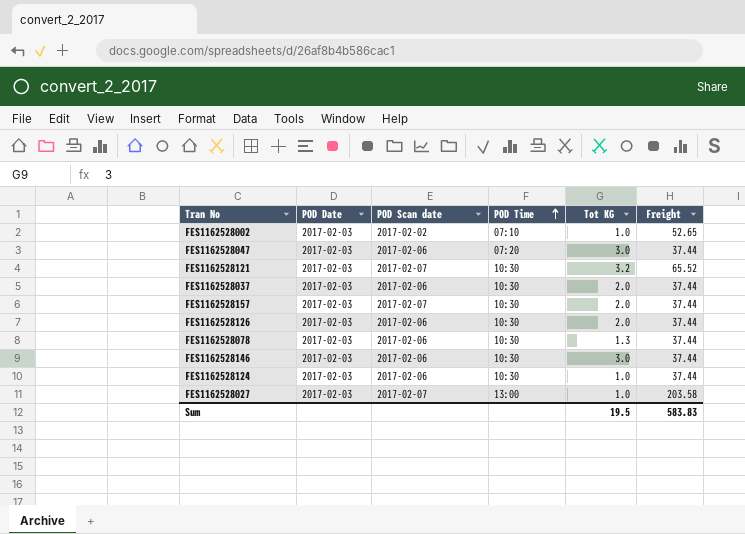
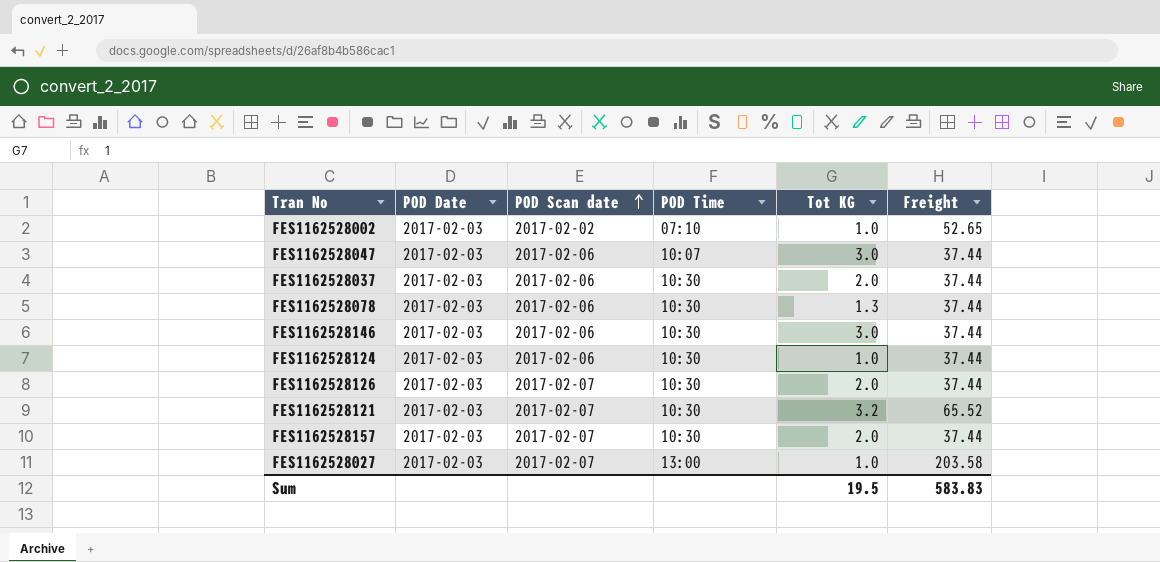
row order: POD Time ascending -> POD Scan date ascending
FES1162528047 | POD Time: 07:20 -> 10:07
FES1162528126 | POD Scan date: 2017-02-06 -> 2017-02-07

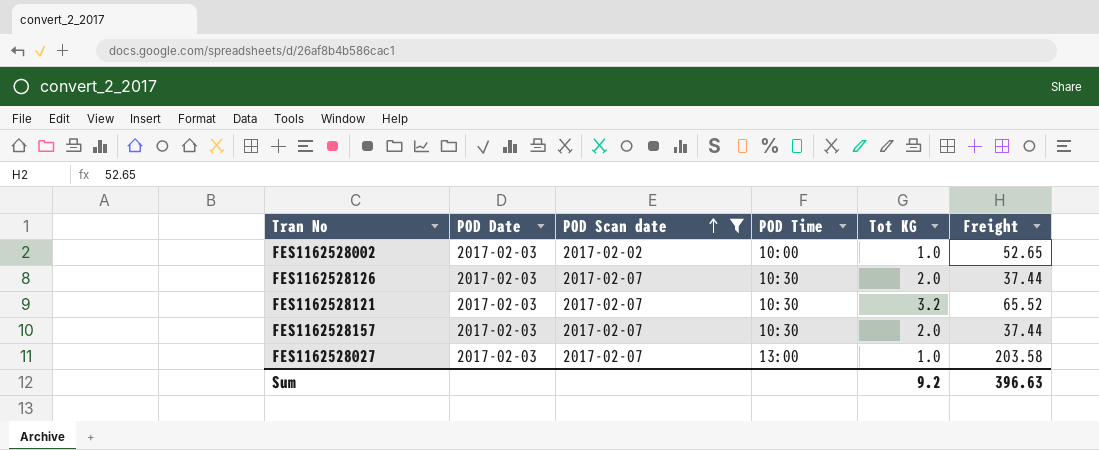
filter: none -> POD Scan date != 2017-02-06
FES1162528002 | POD Time: 07:10 -> 10:00
Sum | Tot KG: 19.5 -> 9.2
Sum | Freight: 583.83 -> 396.63

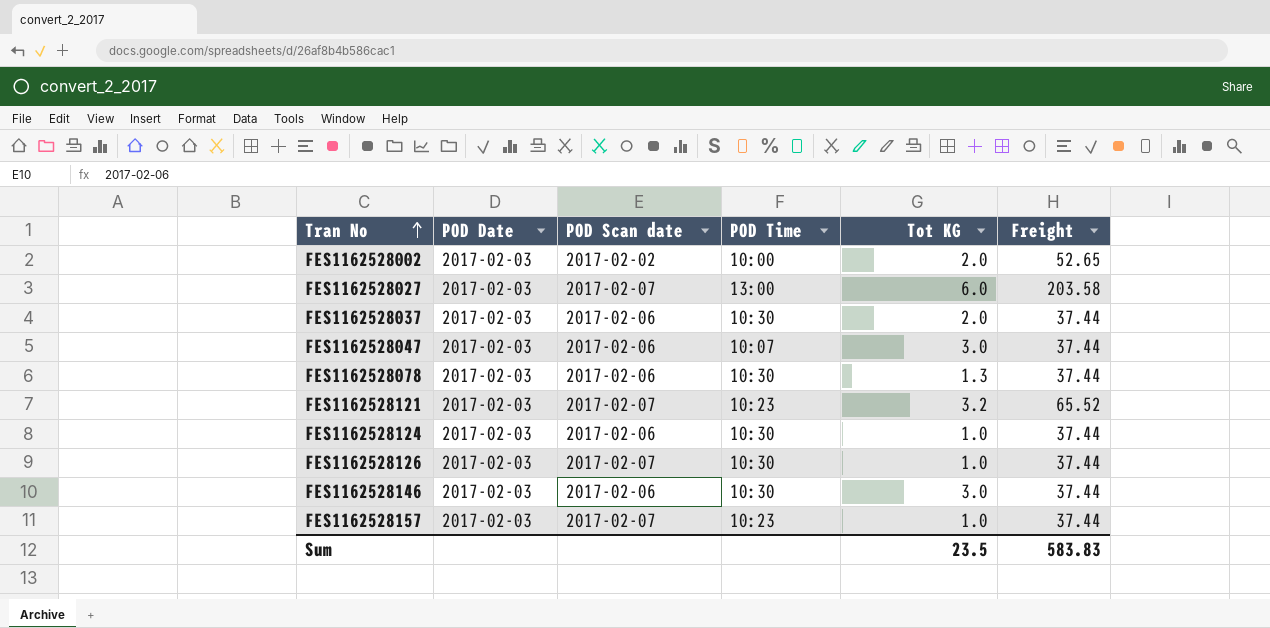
filter: POD Scan date != 2017-02-06 -> none
row order: POD Scan date ascending -> Tran No ascending
FES1162528002 | Tot KG: 1.0 -> 2.0
FES1162528027 | Tot KG: 1.0 -> 6.0
FES1162528121 | POD Time: 10:30 -> 10:23
FES1162528126 | Tot KG: 2.0 -> 1.0
FES1162528157 | POD Time: 10:30 -> 10:23
FES1162528157 | Tot KG: 2.0 -> 1.0
Sum | Tot KG: 9.2 -> 23.5
Sum | Freight: 396.63 -> 583.83

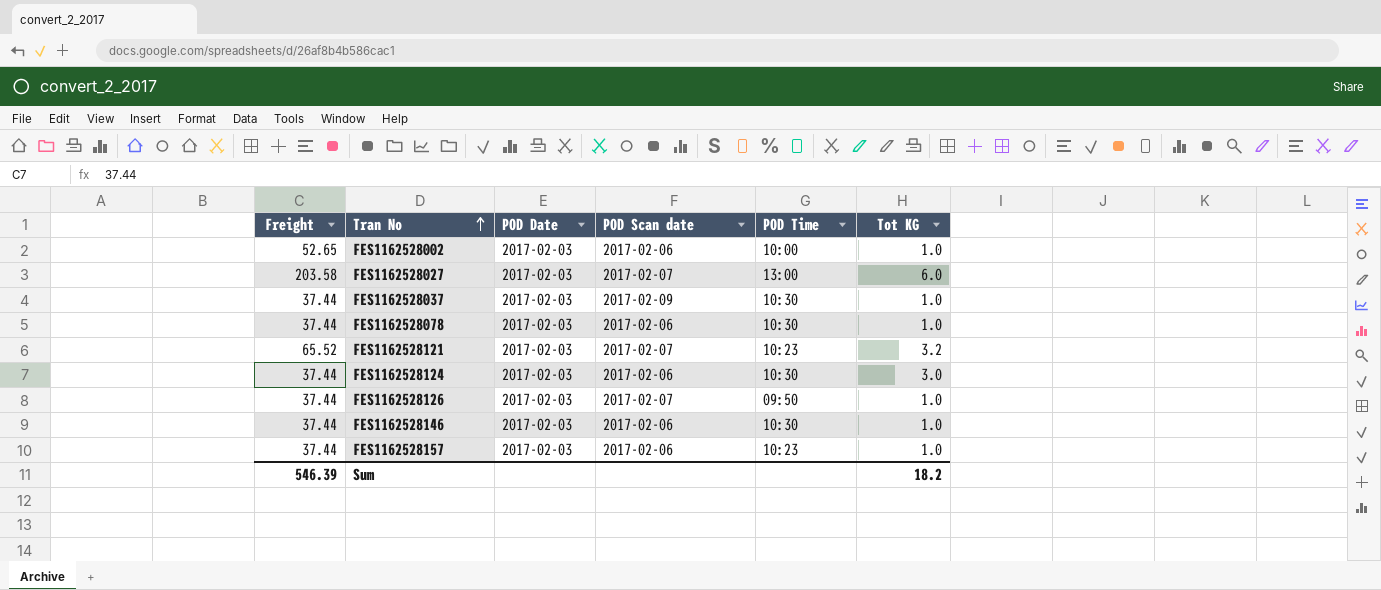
column Freight | position: 6 -> 1
row FES1162528047: 2017-02-03 | 2017-02-06 | 10:07 | 3.0 | 37.44 -> none
FES1162528002 | POD Scan date: 2017-02-02 -> 2017-02-06
FES1162528002 | Tot KG: 2.0 -> 1.0
FES1162528037 | POD Scan date: 2017-02-06 -> 2017-02-09
FES1162528037 | Tot KG: 2.0 -> 1.0
FES1162528078 | Tot KG: 1.3 -> 1.0
FES1162528124 | Tot KG: 1.0 -> 3.0
FES1162528126 | POD Time: 10:30 -> 09:50
FES1162528146 | Tot KG: 3.0 -> 1.0
FES1162528157 | POD Scan date: 2017-02-07 -> 2017-02-06
Sum | Freight: 583.83 -> 546.39
Sum | Tot KG: 23.5 -> 18.2

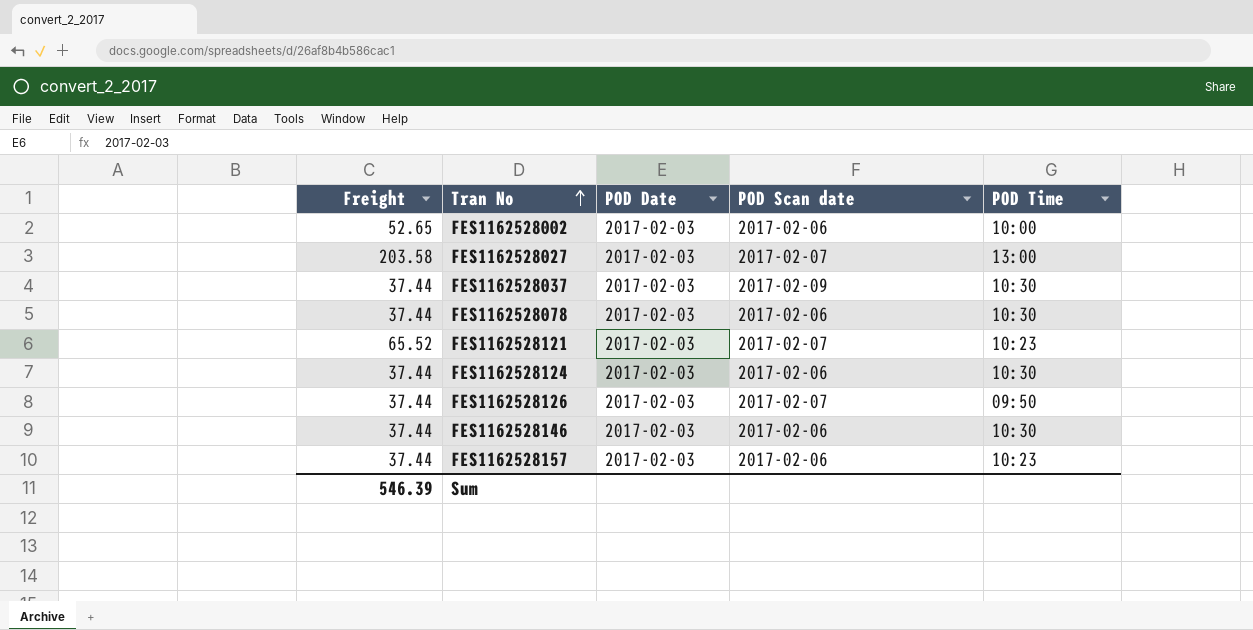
column Tot KG | position: 6 -> none

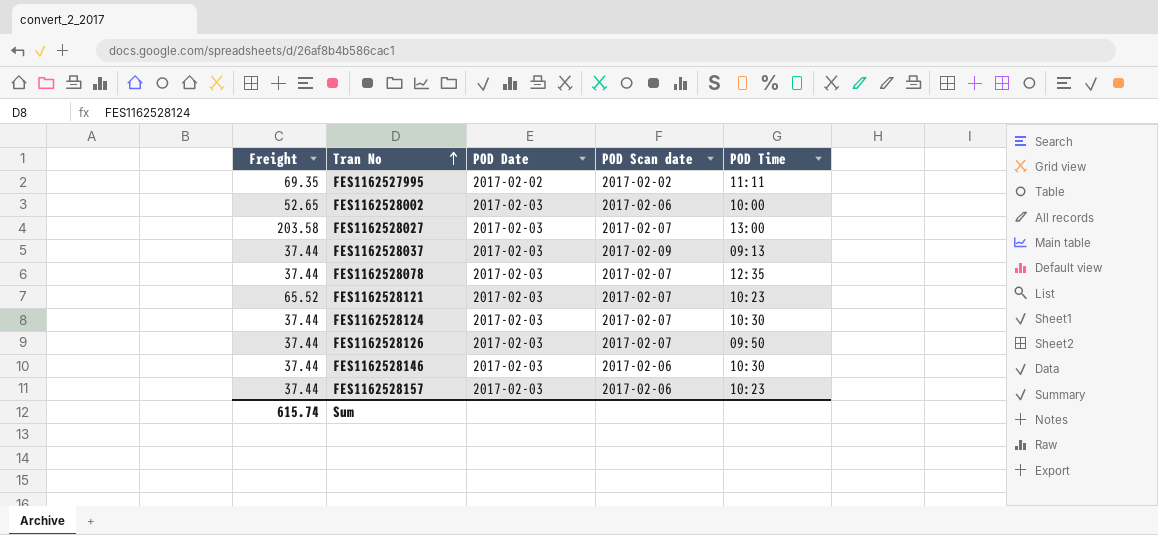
row FES1162527995: none -> 69.35 | 2017-02-02 | 2017-02-02 | 11:11
FES1162528037 | POD Time: 10:30 -> 09:13
FES1162528078 | POD Scan date: 2017-02-06 -> 2017-02-07
FES1162528078 | POD Time: 10:30 -> 12:35
FES1162528124 | POD Scan date: 2017-02-06 -> 2017-02-07
Sum | Freight: 546.39 -> 615.74

